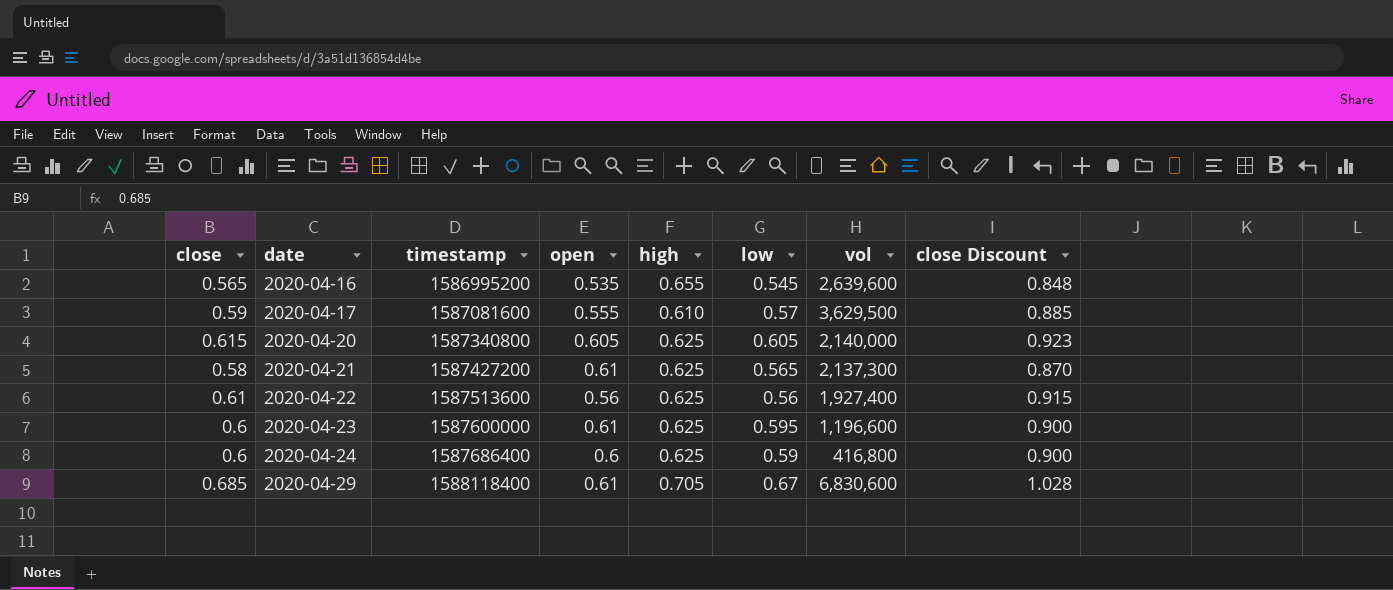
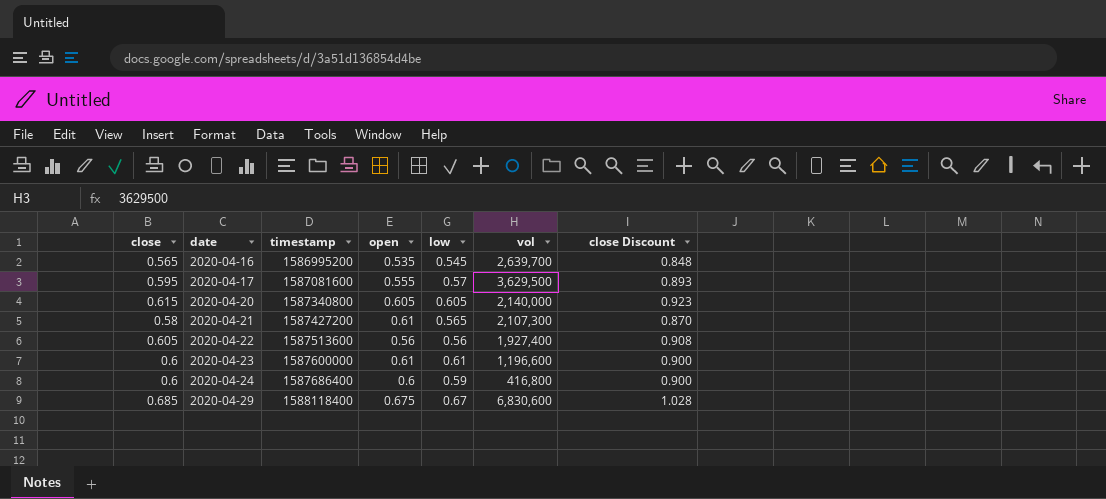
column high | position: 5 -> none
2020-04-16 | vol: 2,639,600 -> 2,639,700
2020-04-17 | close: 0.59 -> 0.595
2020-04-17 | close Discount: 0.885 -> 0.893
2020-04-21 | vol: 2,137,300 -> 2,107,300
2020-04-22 | close: 0.61 -> 0.605
2020-04-22 | close Discount: 0.915 -> 0.908
2020-04-23 | low: 0.595 -> 0.61
2020-04-29 | open: 0.61 -> 0.675

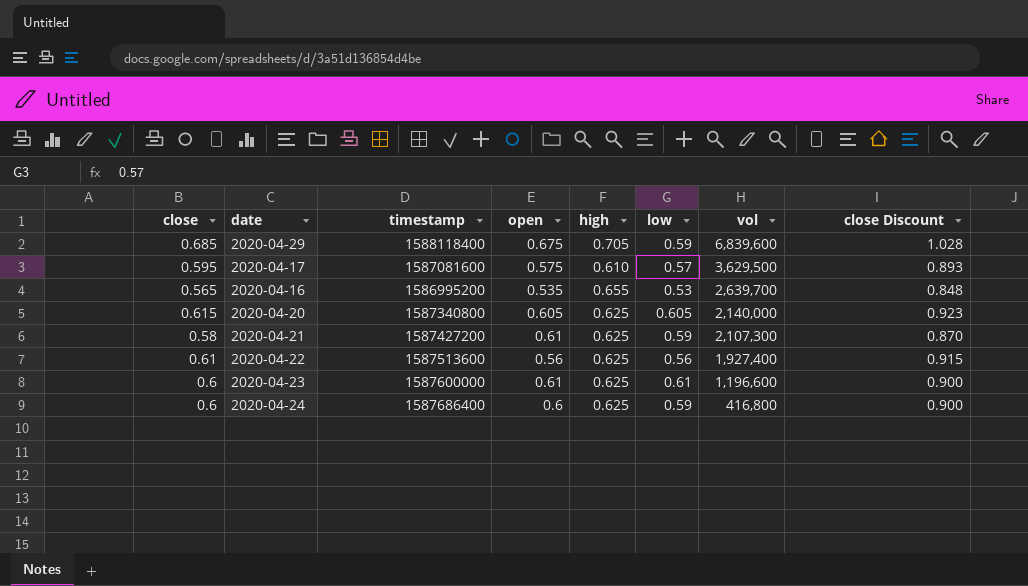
row order: date ascending -> vol descending
column high | position: none -> 5
2020-04-29 | low: 0.67 -> 0.59
2020-04-29 | vol: 6,830,600 -> 6,839,600
2020-04-17 | open: 0.555 -> 0.575
2020-04-16 | low: 0.545 -> 0.53
2020-04-21 | low: 0.565 -> 0.59
2020-04-22 | close: 0.605 -> 0.61
2020-04-22 | close Discount: 0.908 -> 0.915

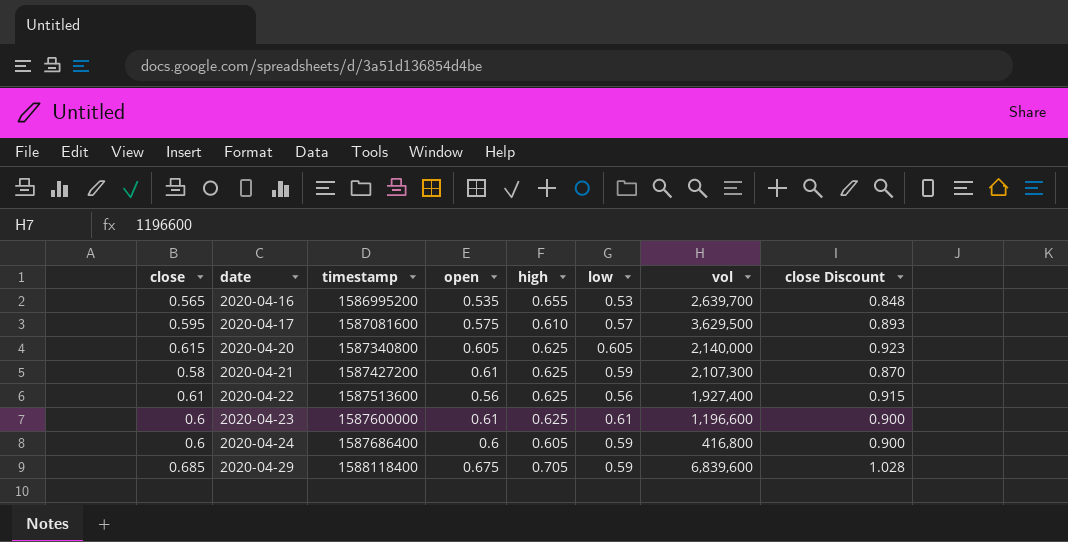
row order: vol descending -> date ascending
2020-04-24 | high: 0.625 -> 0.605

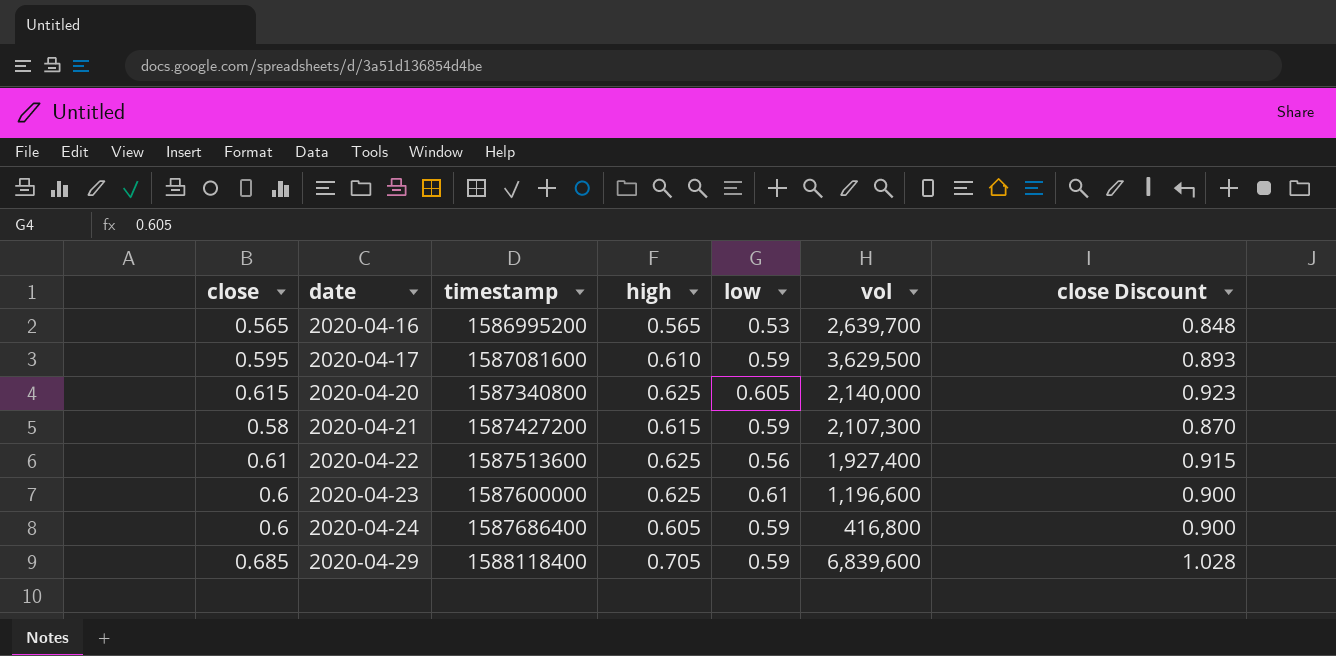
column open | position: 4 -> none
2020-04-16 | high: 0.655 -> 0.565
2020-04-17 | low: 0.57 -> 0.59
2020-04-21 | high: 0.625 -> 0.615

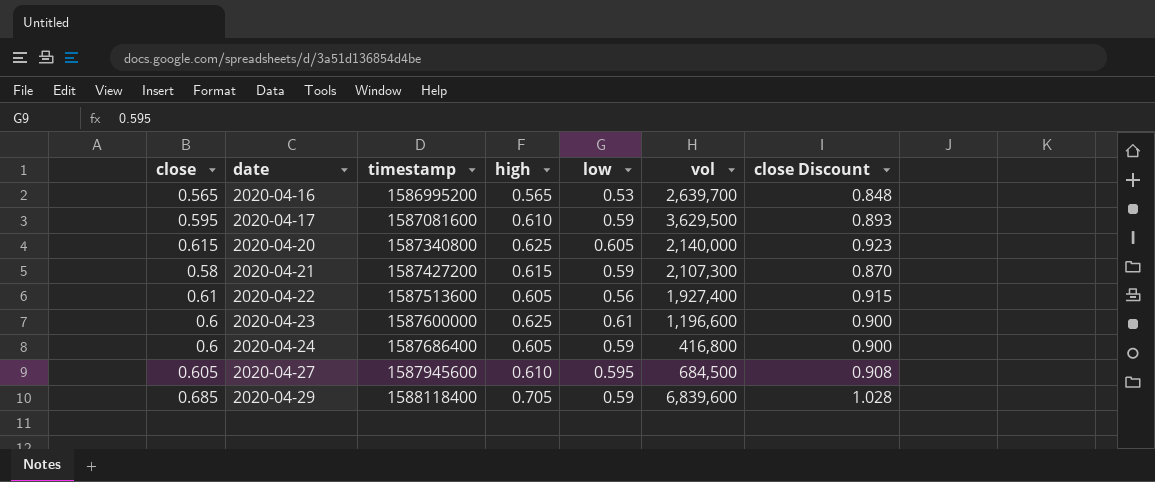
2020-04-22 | high: 0.625 -> 0.605
row 2020-04-27: none -> 0.605 | 1587945600 | 0.610 | 0.595 | 684,500 | 0.908

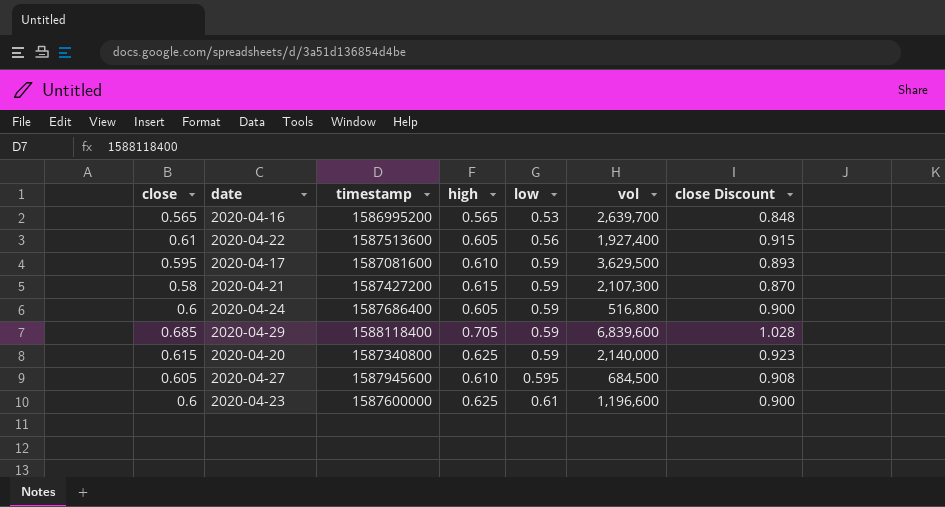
row order: date ascending -> low ascending
2020-04-24 | vol: 416,800 -> 516,800
2020-04-20 | low: 0.605 -> 0.59

